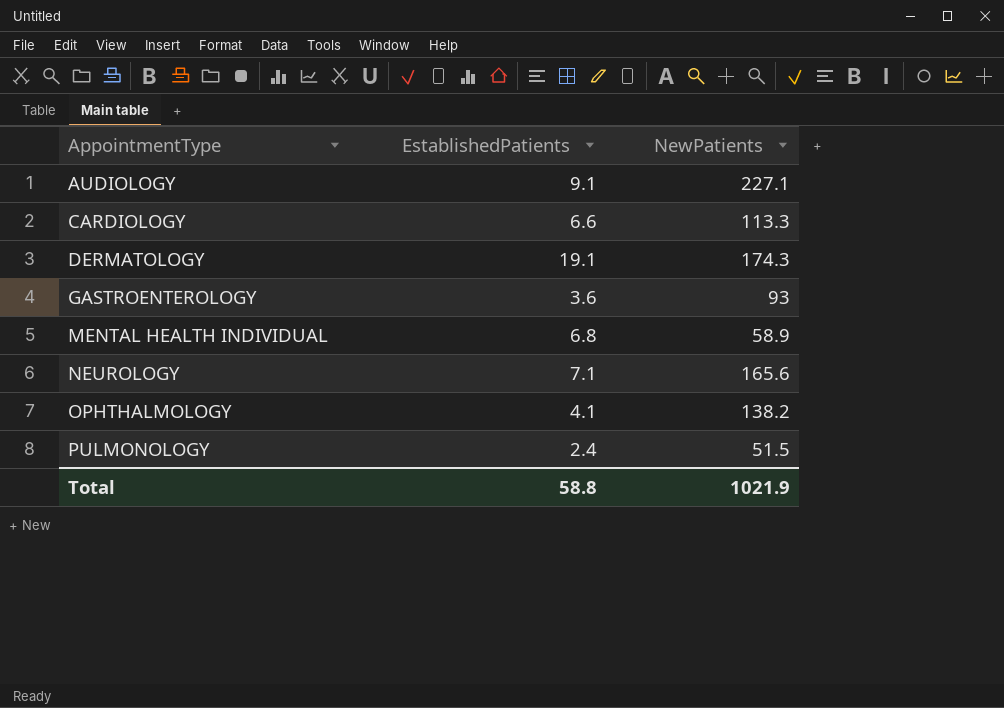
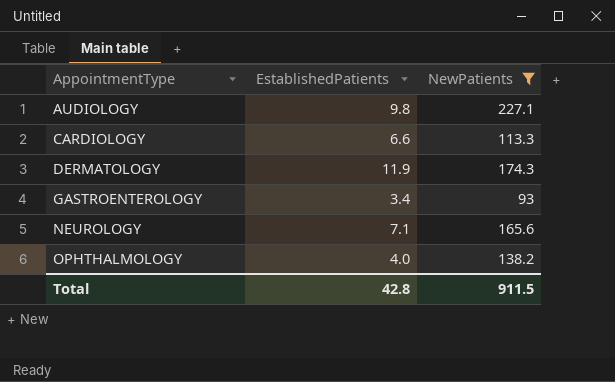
filter: none -> NewPatients >= 93
AUDIOLOGY | EstablishedPatients: 9.1 -> 9.8
DERMATOLOGY | EstablishedPatients: 19.1 -> 11.9
GASTROENTEROLOGY | EstablishedPatients: 3.6 -> 3.4
OPHTHALMOLOGY | EstablishedPatients: 4.1 -> 4.0
Total | EstablishedPatients: 58.8 -> 42.8
Total | NewPatients: 1021.9 -> 911.5

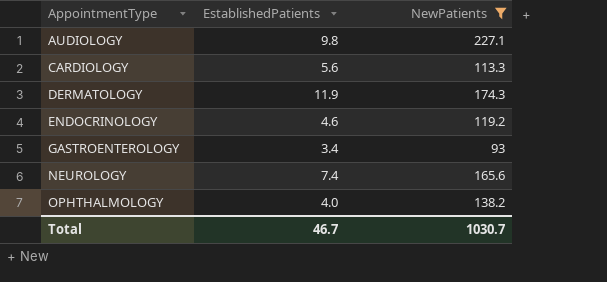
CARDIOLOGY | EstablishedPatients: 6.6 -> 5.6
row ENDOCRINOLOGY: none -> 4.6 | 119.2
NEUROLOGY | EstablishedPatients: 7.1 -> 7.4
Total | EstablishedPatients: 42.8 -> 46.7
Total | NewPatients: 911.5 -> 1030.7

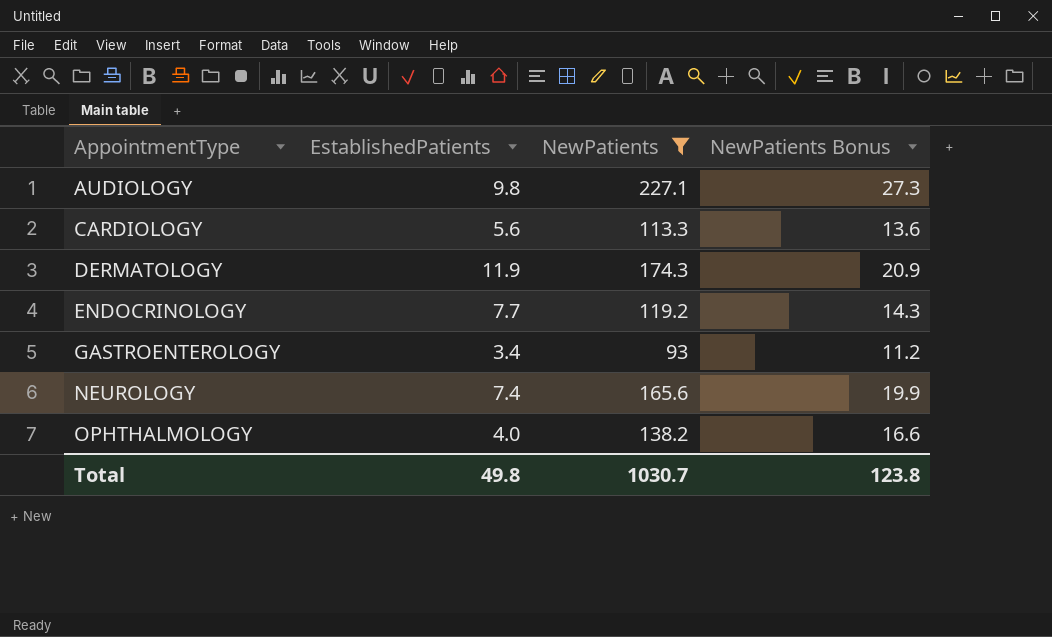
column NewPatients Bonus | formula: none -> [NewPatients] * 0.12
ENDOCRINOLOGY | EstablishedPatients: 4.6 -> 7.7
Total | EstablishedPatients: 46.7 -> 49.8

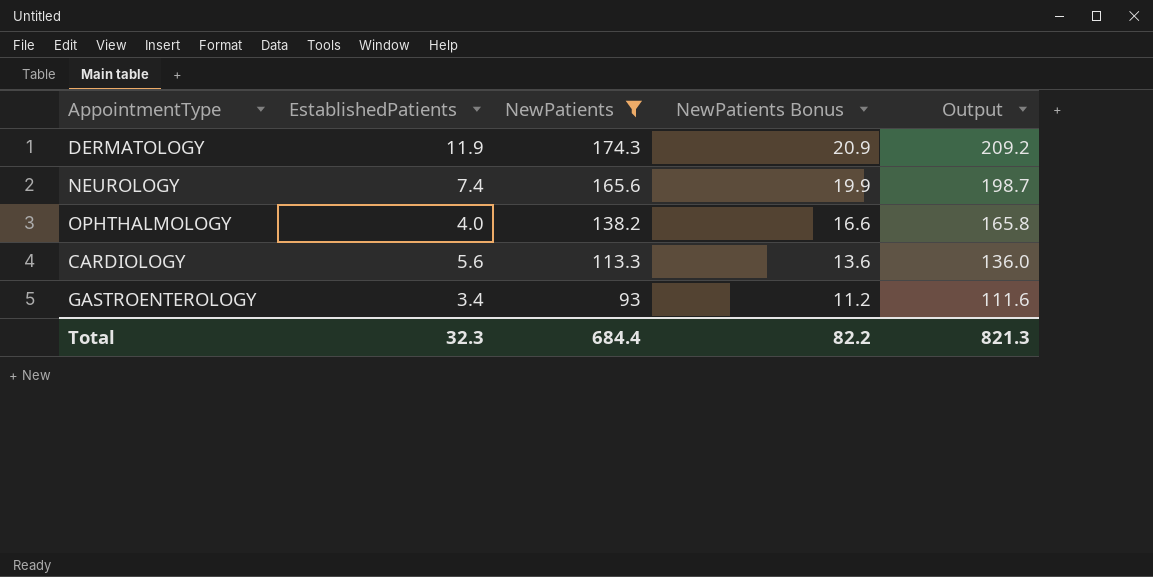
row order: AppointmentType ascending -> NewPatients descending
column Output | formula: none -> [NewPatients] * 1.2
row AUDIOLOGY: 9.8 | 227.1 | 27.3 -> none
row ENDOCRINOLOGY: 7.7 | 119.2 | 14.3 -> none
Total | EstablishedPatients: 49.8 -> 32.3
Total | NewPatients: 1030.7 -> 684.4
Total | NewPatients Bonus: 123.8 -> 82.2

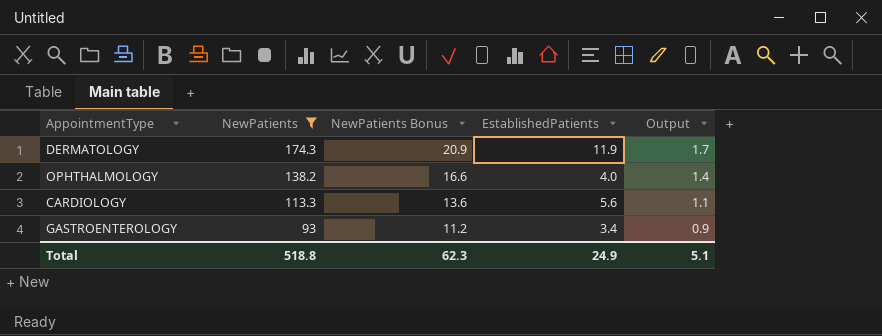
column EstablishedPatients | position: 2 -> 4
column Output | formula: [NewPatients] * 1.2 -> [NewPatients] * 0.01
row NEUROLOGY: 7.4 | 165.6 | 19.9 | 198.7 -> none
Total | NewPatients: 684.4 -> 518.8
Total | NewPatients Bonus: 82.2 -> 62.3
Total | EstablishedPatients: 32.3 -> 24.9
Total | Output: 821.3 -> 5.1

